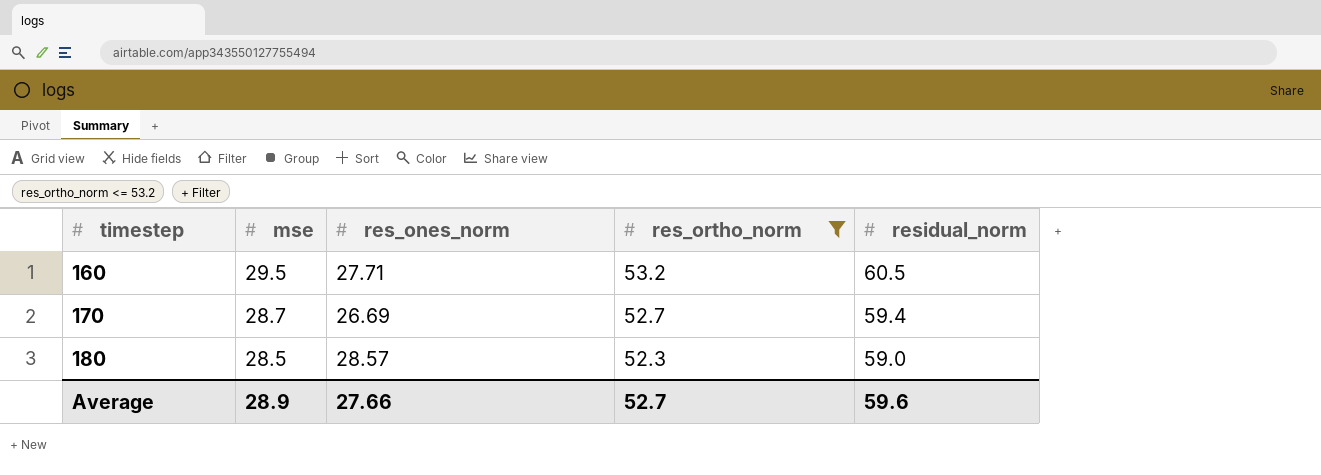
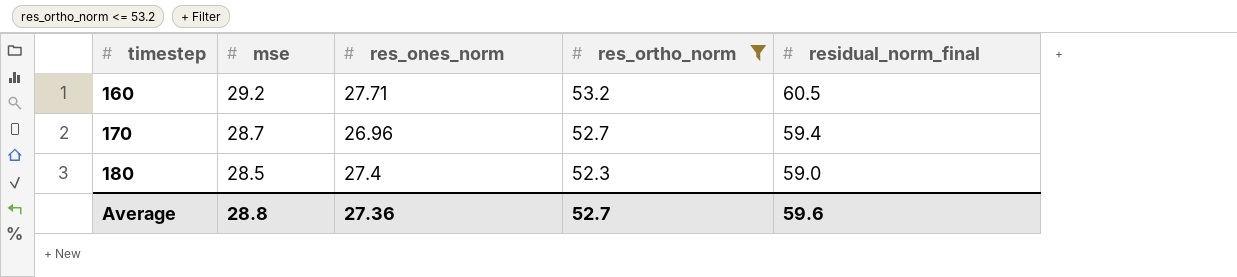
column name: residual_norm -> residual_norm_final
160 | mse: 29.5 -> 29.2
170 | res_ones_norm: 26.69 -> 26.96
180 | res_ones_norm: 28.57 -> 27.4
Average | mse: 28.9 -> 28.8
Average | res_ones_norm: 27.66 -> 27.36

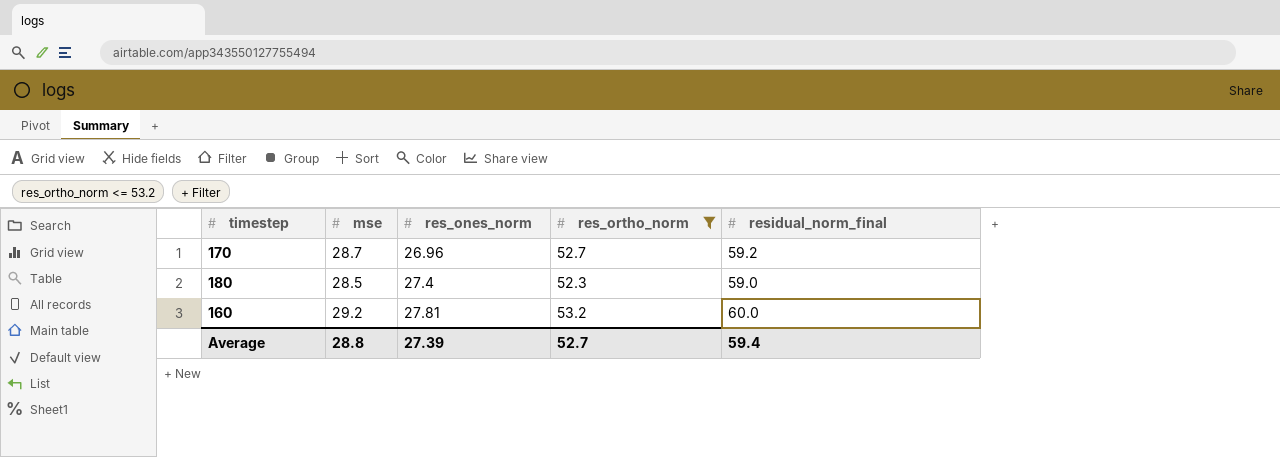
row order: timestep ascending -> res_ones_norm ascending
170 | residual_norm_final: 59.4 -> 59.2
160 | res_ones_norm: 27.71 -> 27.81
160 | residual_norm_final: 60.5 -> 60.0
Average | res_ones_norm: 27.36 -> 27.39
Average | residual_norm_final: 59.6 -> 59.4

